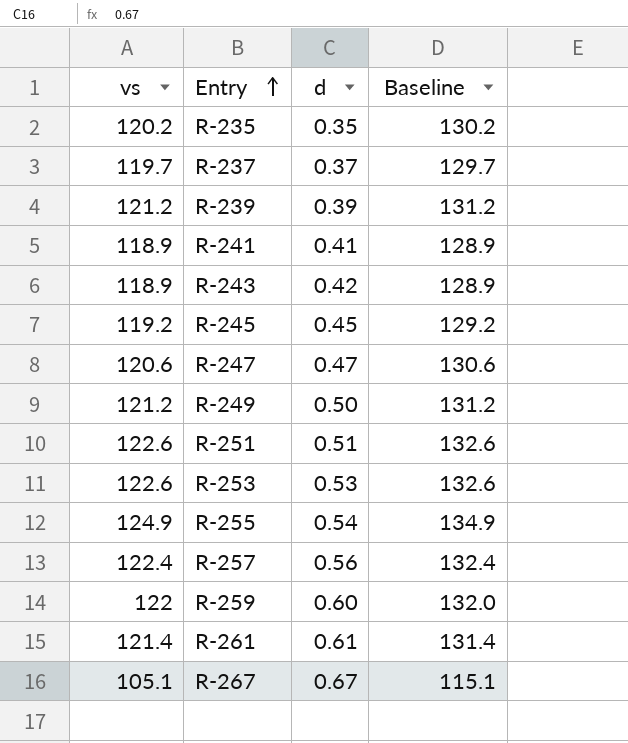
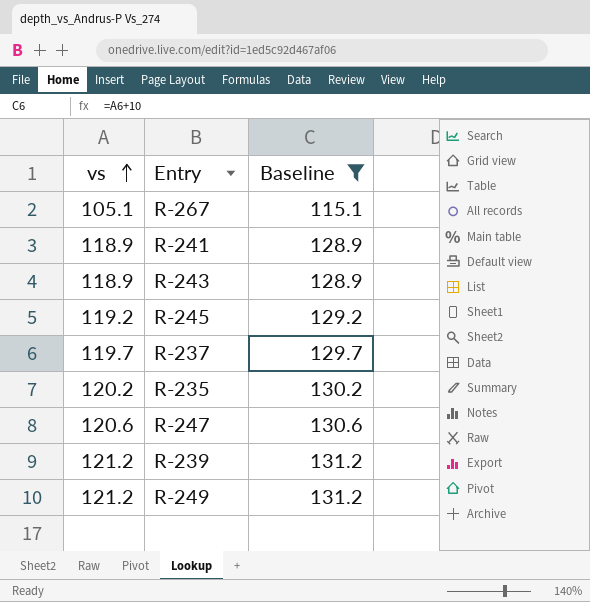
filter: none -> Baseline <= 131.2
row order: Entry ascending -> vs ascending
column d | position: 3 -> none

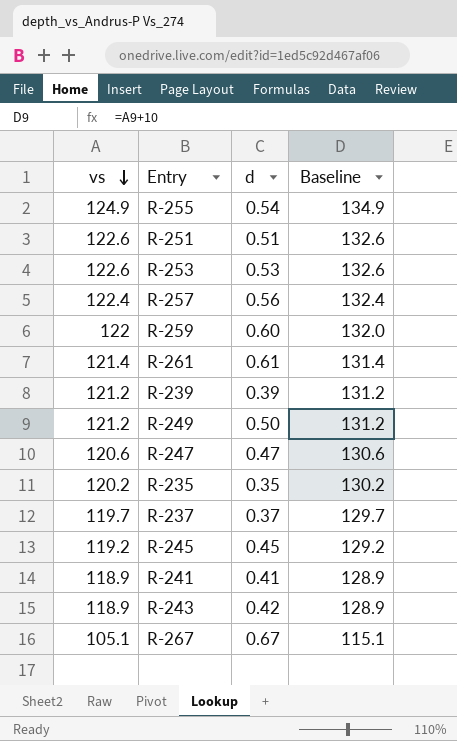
filter: Baseline <= 131.2 -> none
row order: vs ascending -> vs descending
column d | position: none -> 3

